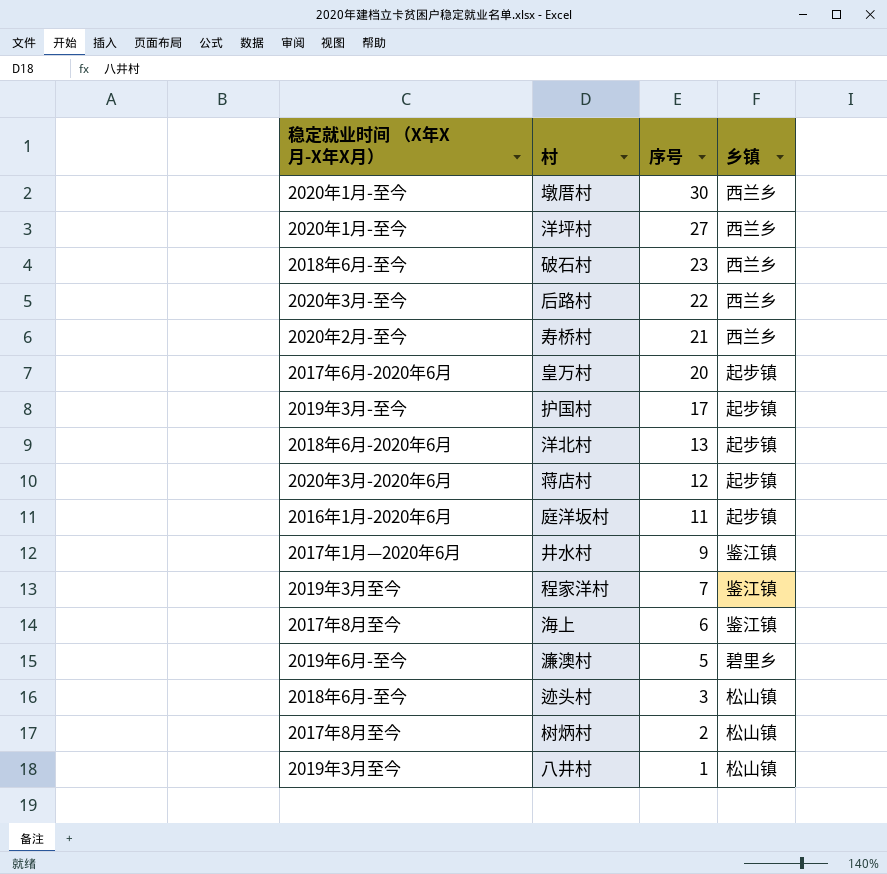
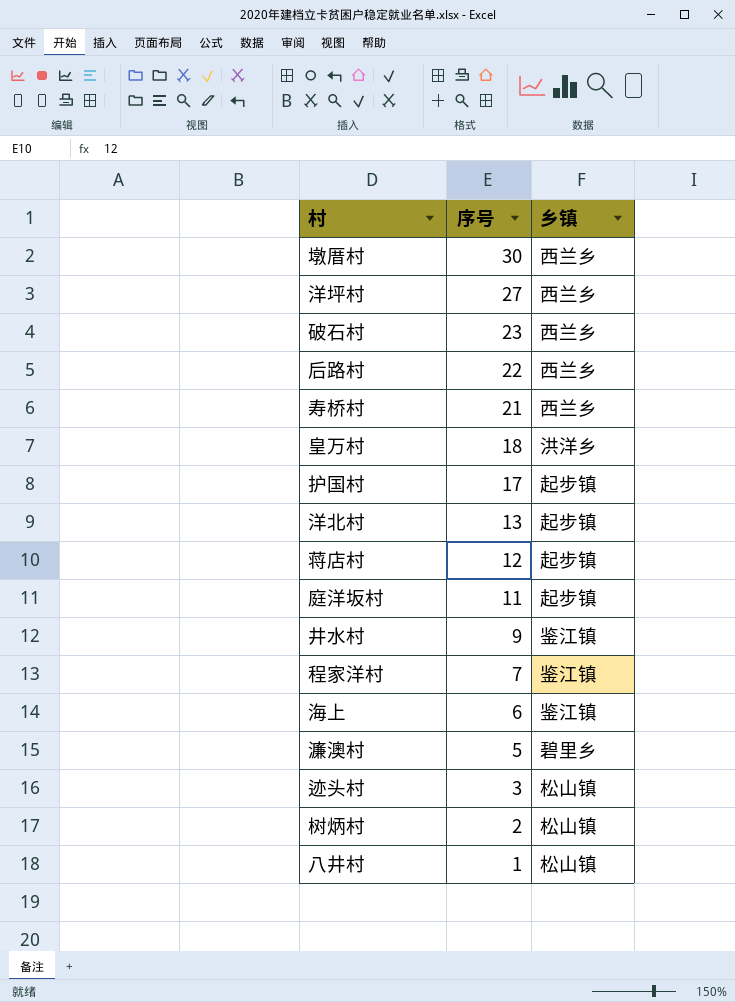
column 稳定就业时间 （X年X月-X年X月） | position: 1 -> none
皇万村 | 序号: 20 -> 18
皇万村 | 乡镇: 起步镇 -> 洪洋乡

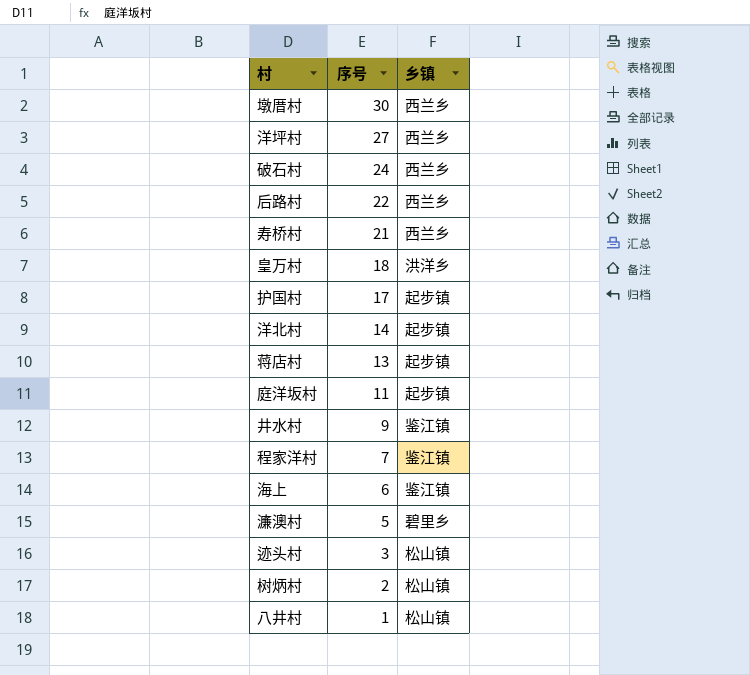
破石村 | 序号: 23 -> 24
洋北村 | 序号: 13 -> 14
蒋店村 | 序号: 12 -> 13

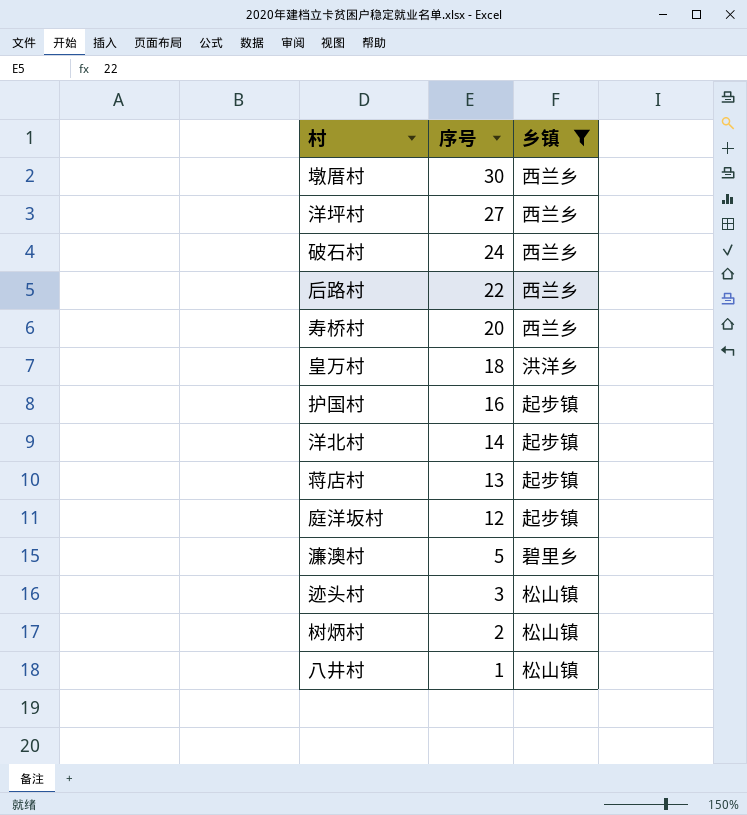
filter: none -> 乡镇 != 鉴江镇
寿桥村 | 序号: 21 -> 20
护国村 | 序号: 17 -> 16
庭洋坂村 | 序号: 11 -> 12

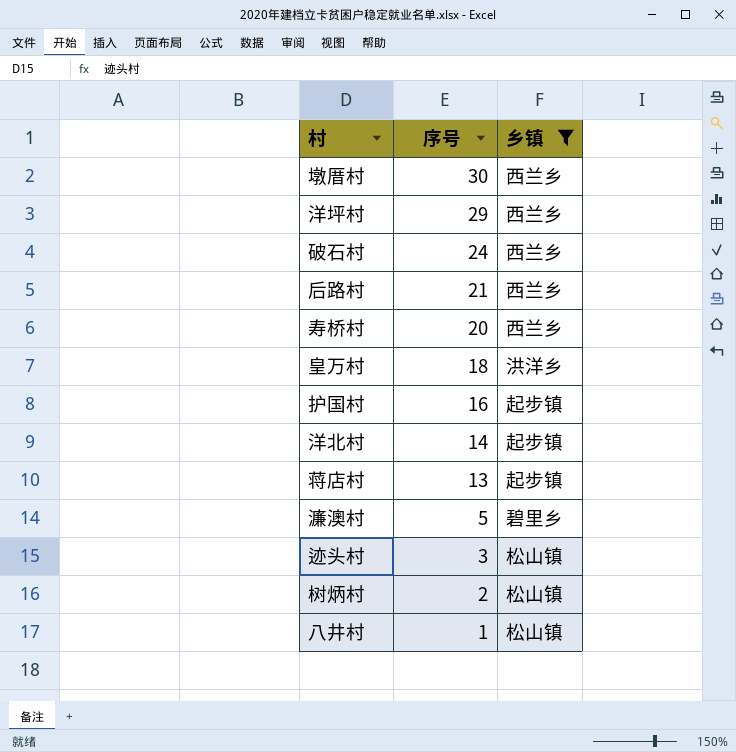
row 庭洋坂村: 12 | 起步镇 -> none
洋坪村 | 序号: 27 -> 29
后路村 | 序号: 22 -> 21

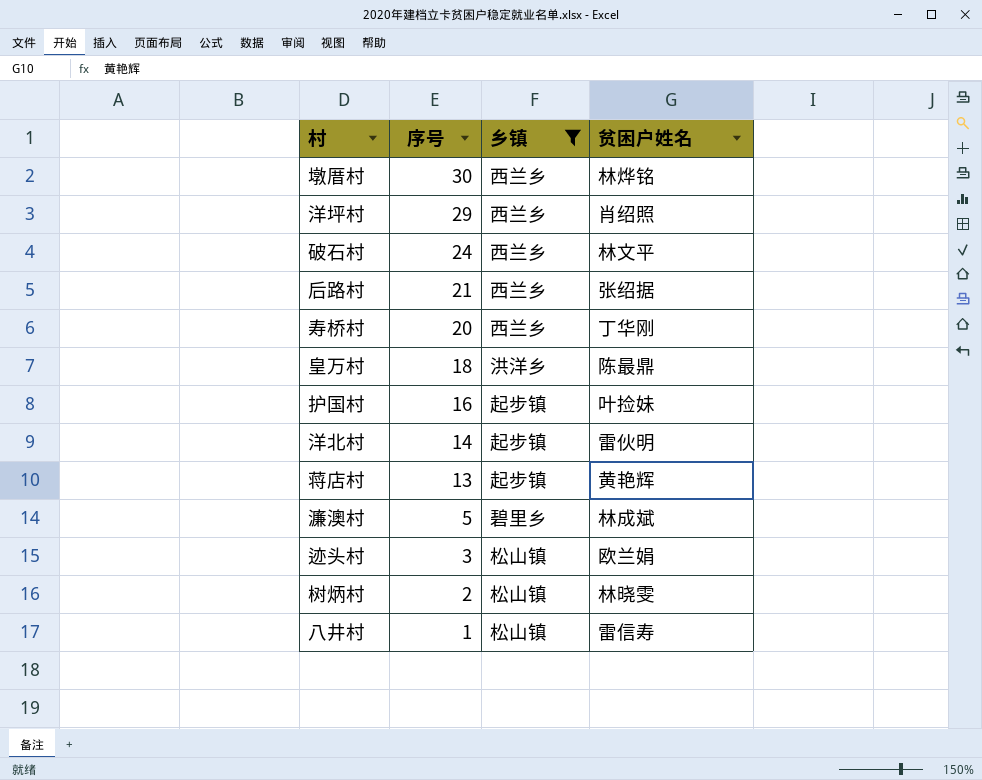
column 贫困户姓名 | position: none -> 4

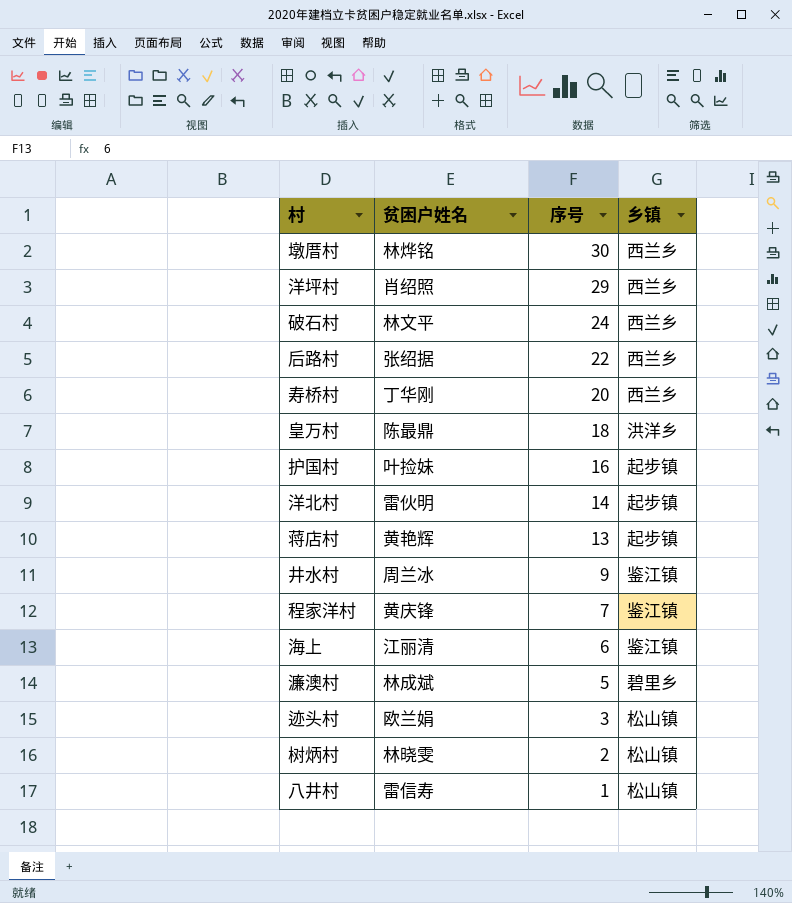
filter: 乡镇 != 鉴江镇 -> none
column 贫困户姓名 | position: 4 -> 2
后路村 | 序号: 21 -> 22

